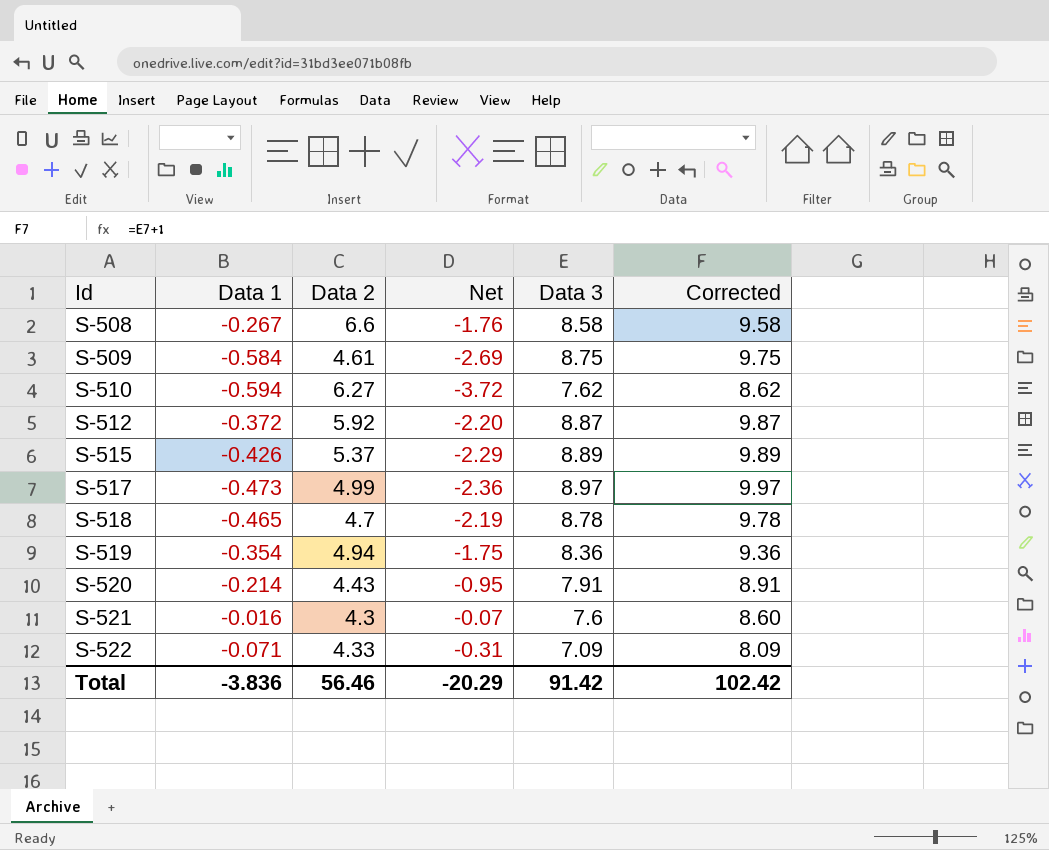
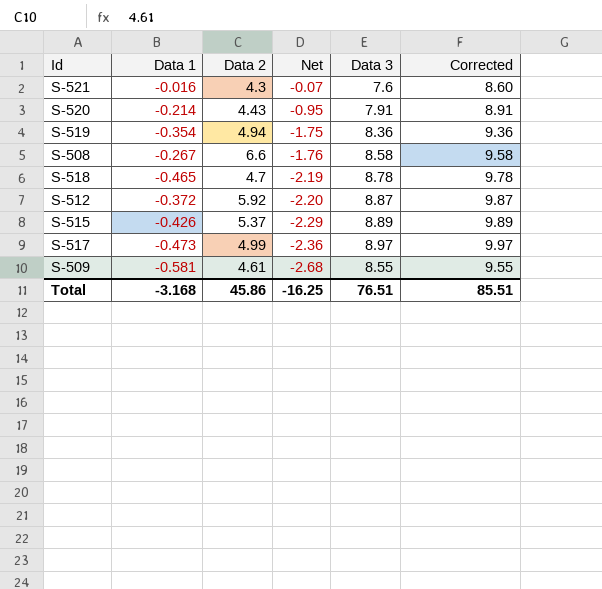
row order: Id ascending -> Net descending
row S-510: -0.594 | 6.27 | -3.72 | 7.62 | 8.62 -> none
row S-522: -0.071 | 4.33 | -0.31 | 7.09 | 8.09 -> none
S-509 | Data 1: -0.584 -> -0.581
S-509 | Net: -2.69 -> -2.68
S-509 | Data 3: 8.75 -> 8.55
S-509 | Corrected: 9.75 -> 9.55
Total | Data 1: -3.836 -> -3.168
Total | Data 2: 56.46 -> 45.86
Total | Net: -20.29 -> -16.25
Total | Data 3: 91.42 -> 76.51
Total | Corrected: 102.42 -> 85.51

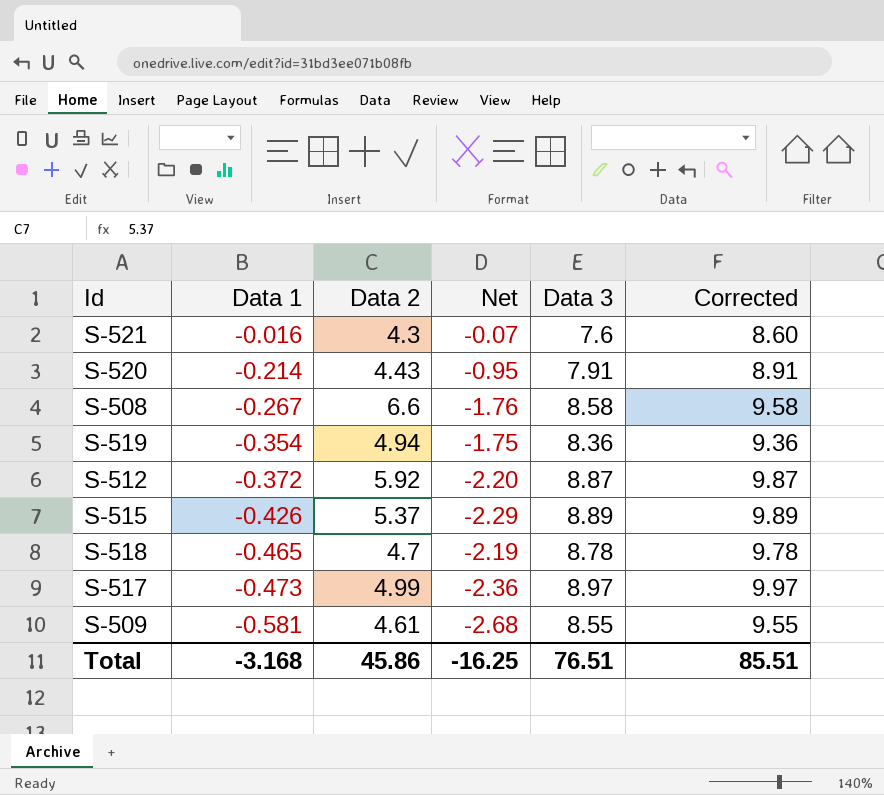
row order: Net descending -> Data 1 descending

